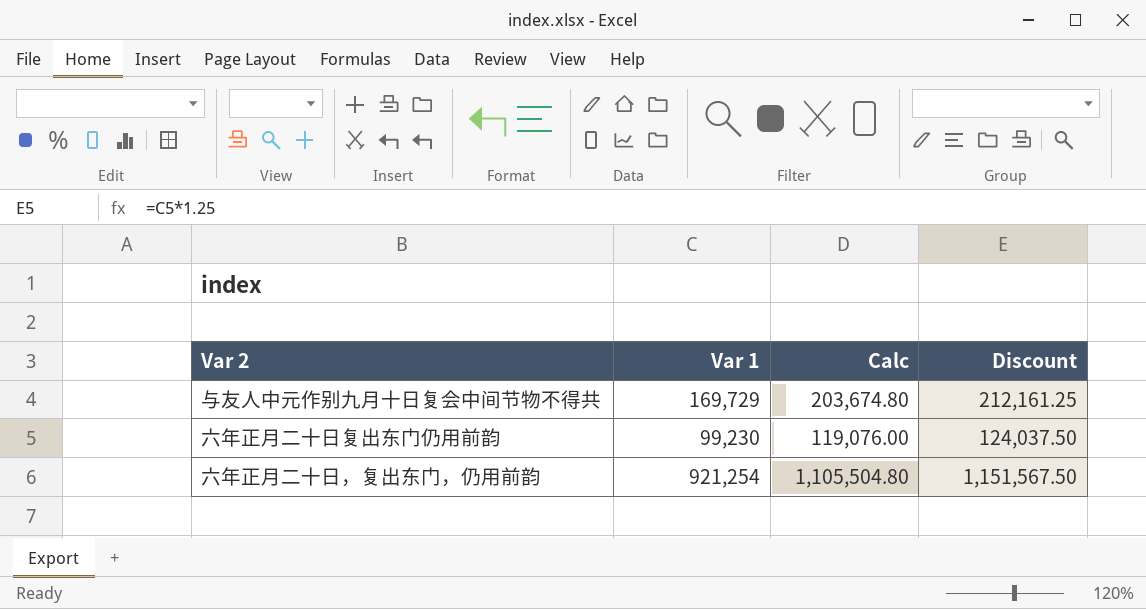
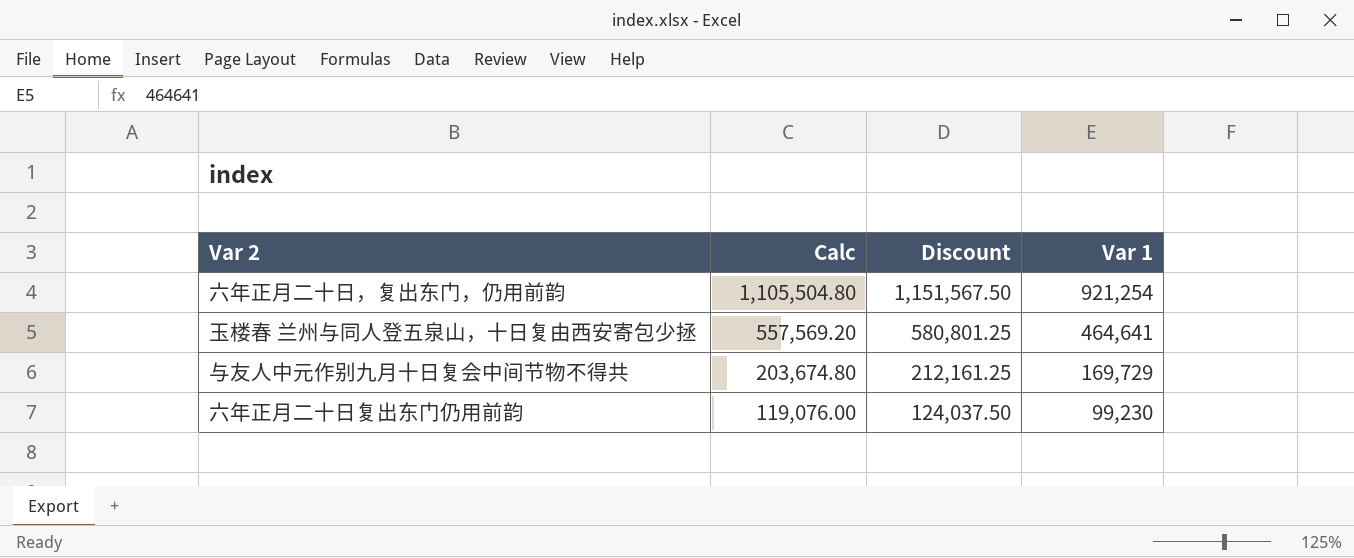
row order: none -> Calc descending
column Var 1 | position: 2 -> 4
row 玉楼春 兰州与同人登五泉山，十日复由西安寄包少拯: none -> 557,569.20 | 580,801.25 | 464,641

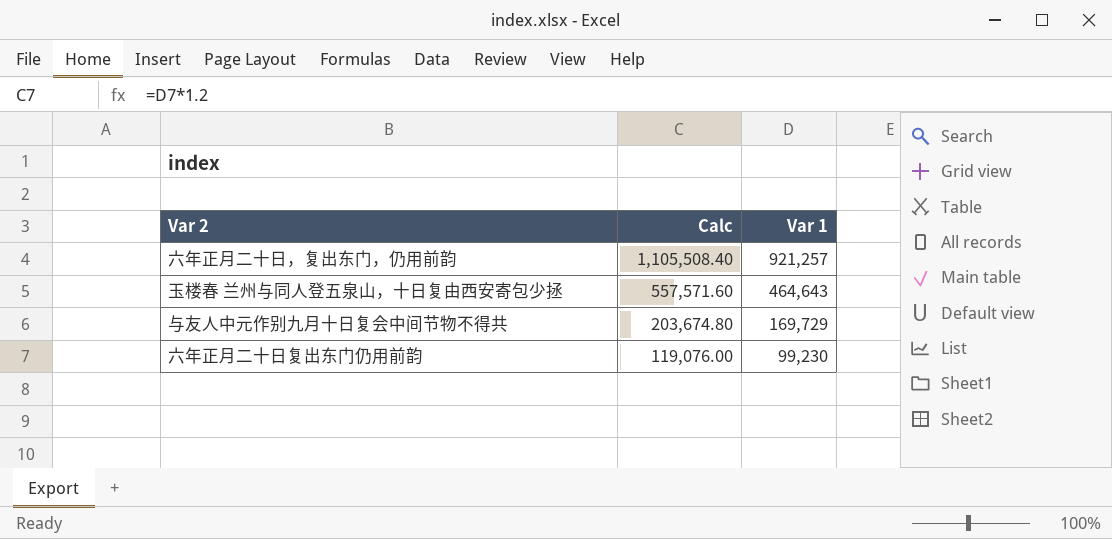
column Discount | formula: [Var 1] * 1.25 -> none
六年正月二十日，复出东门，仍用前韵 | Calc: 1,105,504.80 -> 1,105,508.40
六年正月二十日，复出东门，仍用前韵 | Var 1: 921,254 -> 921,257
玉楼春 兰州与同人登五泉山，十日复由西安寄包少拯 | Calc: 557,569.20 -> 557,571.60
玉楼春 兰州与同人登五泉山，十日复由西安寄包少拯 | Var 1: 464,641 -> 464,643

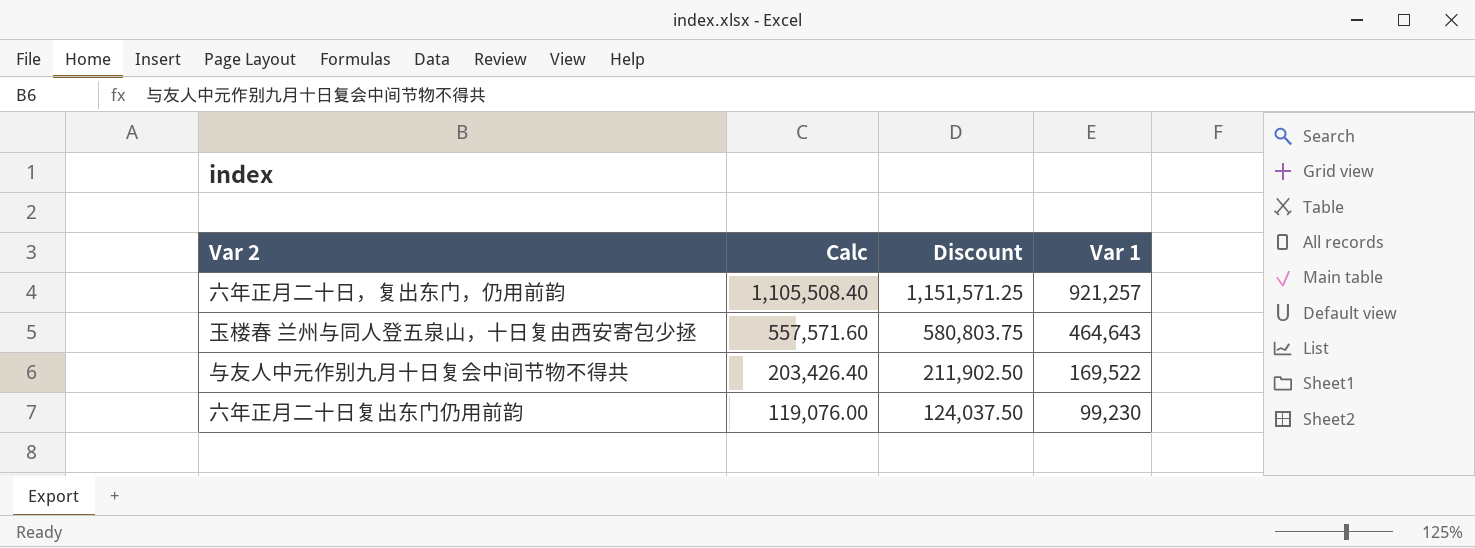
column Discount | formula: none -> [Var 1] * 1.25
与友人中元作别九月十日复会中间节物不得共 | Calc: 203,674.80 -> 203,426.40
与友人中元作别九月十日复会中间节物不得共 | Var 1: 169,729 -> 169,522

